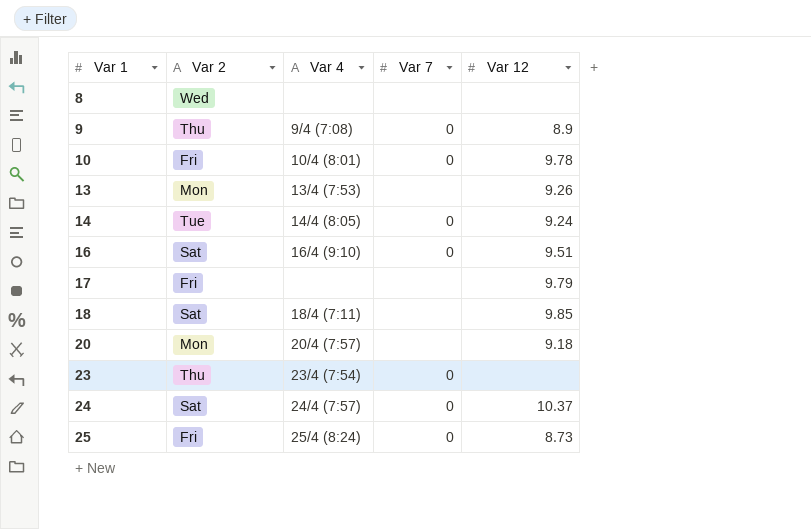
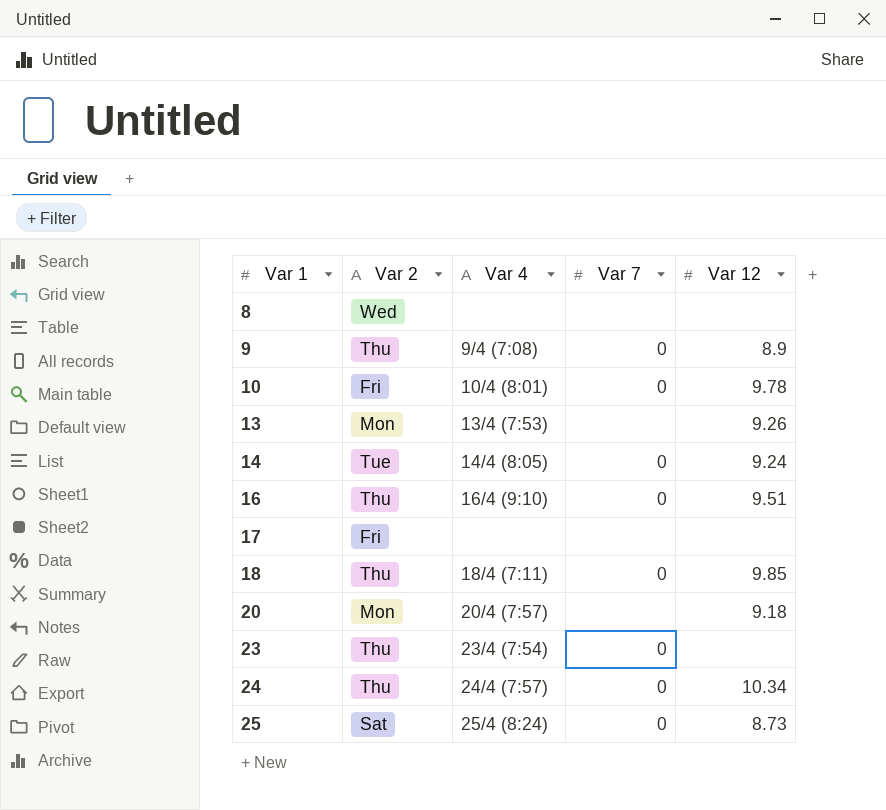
16 | Var 2: Sat -> Thu
17 | Var 12: 9.79 -> none
18 | Var 2: Sat -> Thu
18 | Var 7: none -> 0
24 | Var 2: Sat -> Thu
24 | Var 12: 10.37 -> 10.34
25 | Var 2: Fri -> Sat

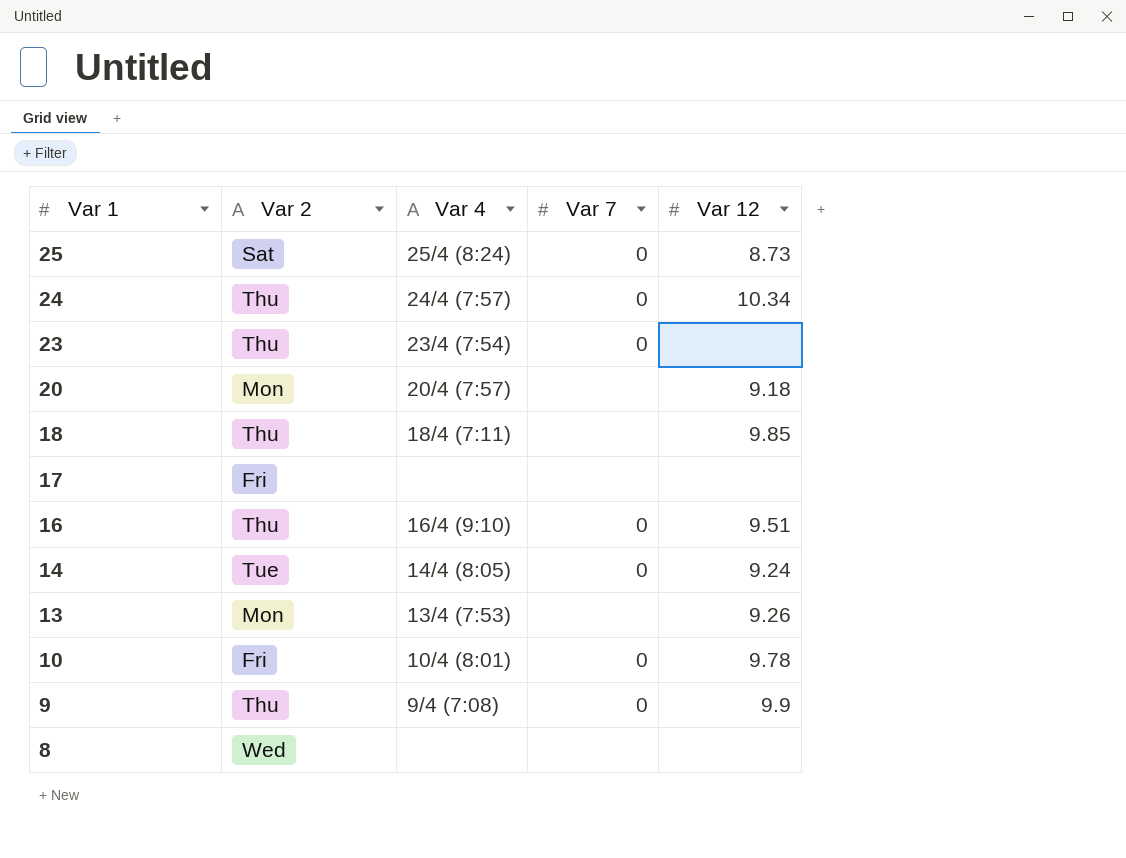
row order: Var 1 ascending -> Var 1 descending
18 | Var 7: 0 -> none
9 | Var 12: 8.9 -> 9.9

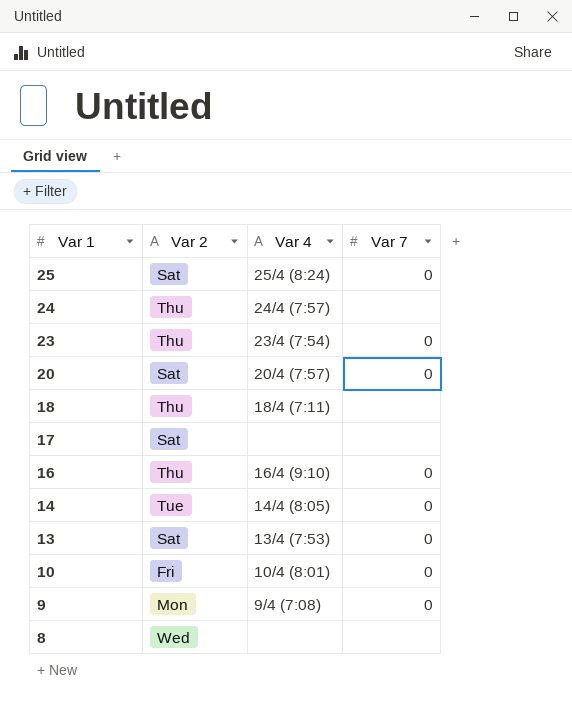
column Var 12 | position: 5 -> none
24 | Var 7: 0 -> none
20 | Var 2: Mon -> Sat
20 | Var 7: none -> 0
17 | Var 2: Fri -> Sat
13 | Var 2: Mon -> Sat
13 | Var 7: none -> 0
9 | Var 2: Thu -> Mon

